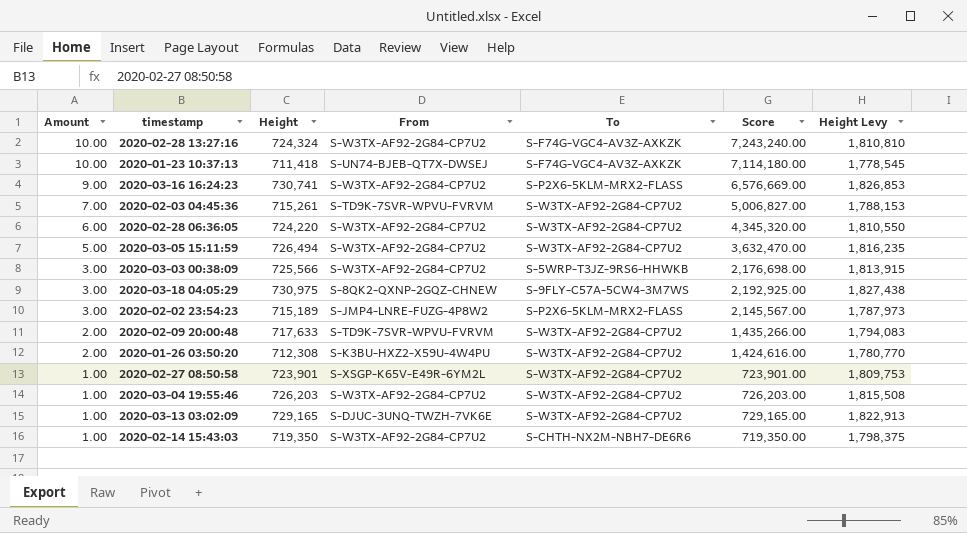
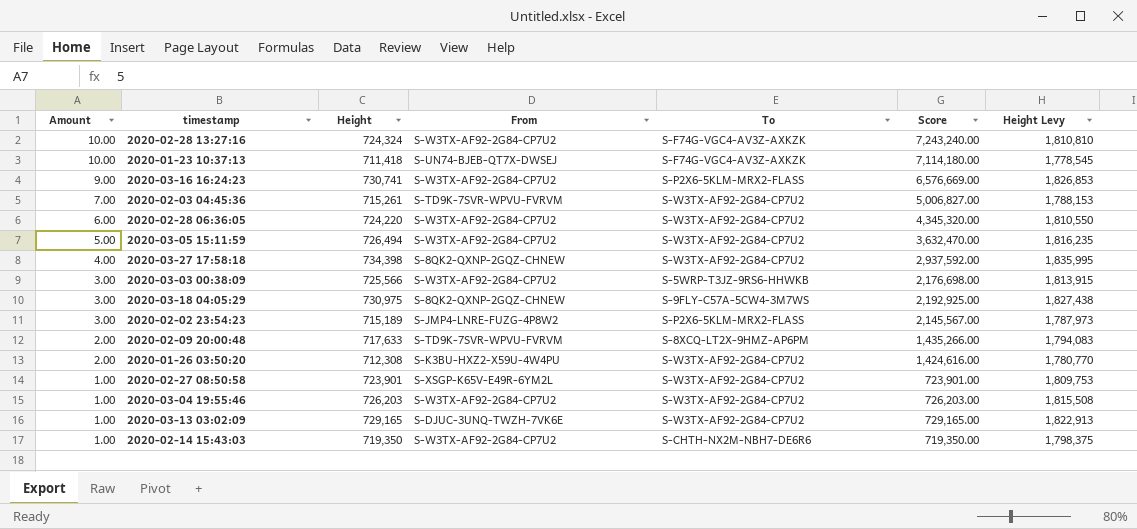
row 2020-03-27 17:58:18: none -> 4.00 | 734,398 | S-8QK2-QXNP-2GQZ-CHNEW | S-W3TX-AF92-2G84-CP7U2 | 2,937,592.00 | 1,835,995
2020-02-09 20:00:48 | To: S-W3TX-AF92-2G84-CP7U2 -> S-8XCQ-LT2X-9HMZ-AP6PM

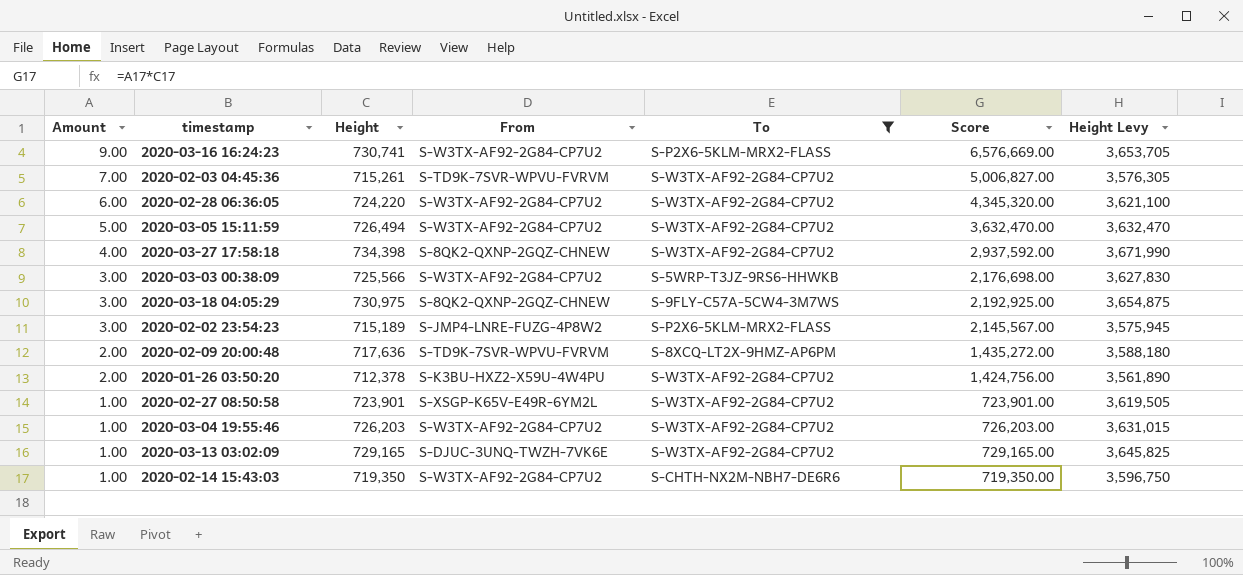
filter: none -> To != S-F74G-VGC4-AV3Z-AXKZK
column Height Levy | formula: [Height] * 2.5 -> [Height] * 5
2020-02-09 20:00:48 | Height: 717,633 -> 717,636
2020-02-09 20:00:48 | Score: 1,435,266.00 -> 1,435,272.00
2020-01-26 03:50:20 | Height: 712,308 -> 712,378
2020-01-26 03:50:20 | Score: 1,424,616.00 -> 1,424,756.00

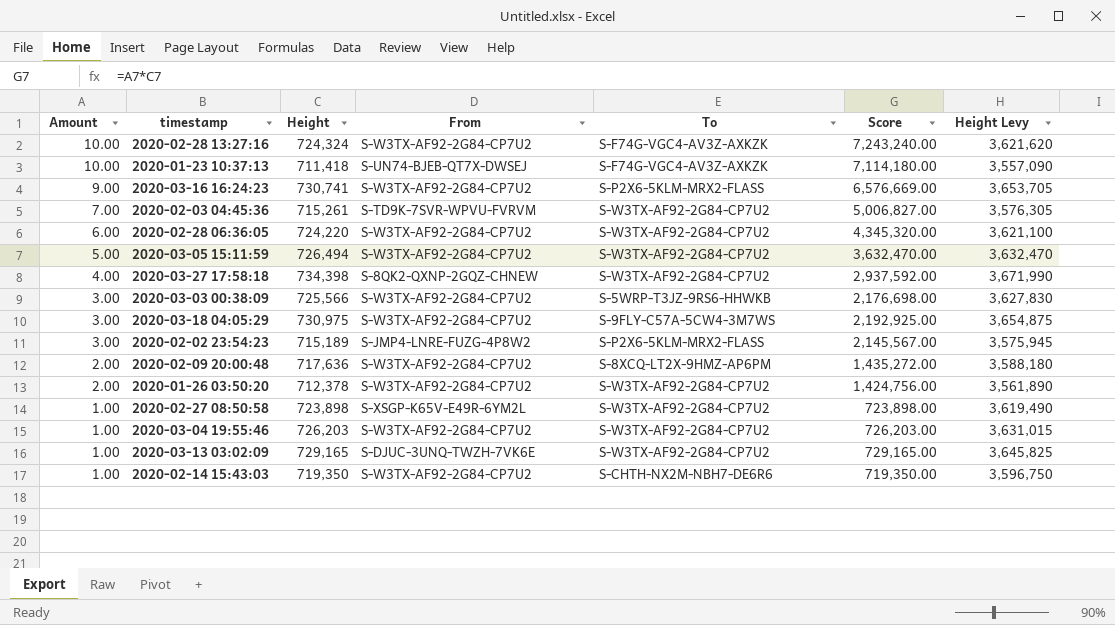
filter: To != S-F74G-VGC4-AV3Z-AXKZK -> none
2020-03-18 04:05:29 | From: S-8QK2-QXNP-2GQZ-CHNEW -> S-W3TX-AF92-2G84-CP7U2
2020-02-09 20:00:48 | From: S-TD9K-7SVR-WPVU-FVRVM -> S-W3TX-AF92-2G84-CP7U2
2020-01-26 03:50:20 | From: S-K3BU-HXZ2-X59U-4W4PU -> S-W3TX-AF92-2G84-CP7U2
2020-02-27 08:50:58 | Height: 723,901 -> 723,898
2020-02-27 08:50:58 | Score: 723,901.00 -> 723,898.00
2020-02-27 08:50:58 | Height Levy: 3,619,505 -> 3,619,490

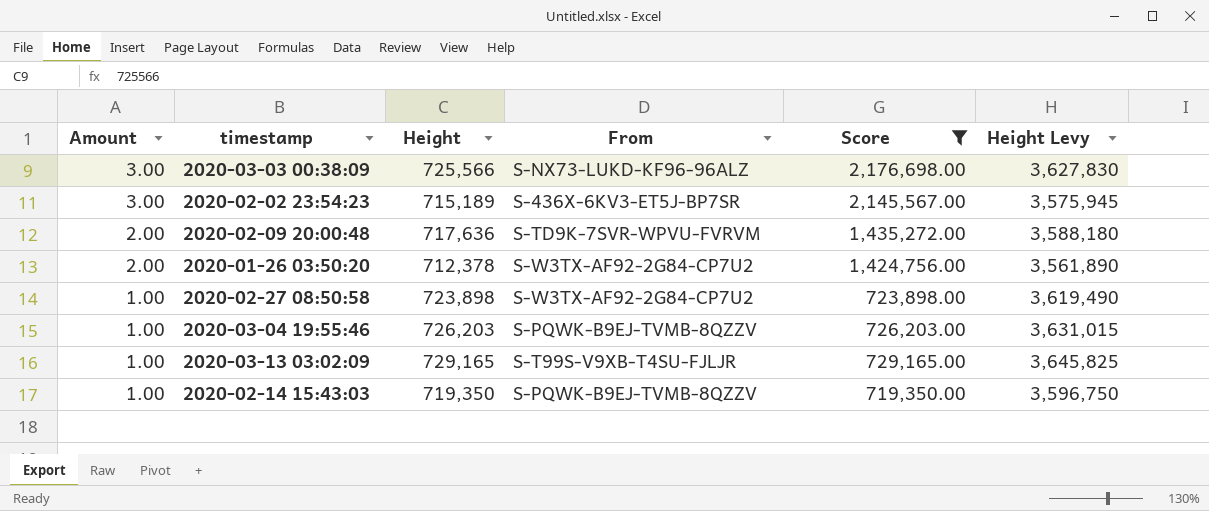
filter: none -> Score <= 2,176,698.00
column To | position: 5 -> none
2020-03-03 00:38:09 | From: S-W3TX-AF92-2G84-CP7U2 -> S-NX73-LUKD-KF96-96ALZ
2020-02-02 23:54:23 | From: S-JMP4-LNRE-FUZG-4P8W2 -> S-436X-6KV3-ET5J-BP7SR
2020-02-09 20:00:48 | From: S-W3TX-AF92-2G84-CP7U2 -> S-TD9K-7SVR-WPVU-FVRVM
2020-02-27 08:50:58 | From: S-XSGP-K65V-E49R-6YM2L -> S-W3TX-AF92-2G84-CP7U2
2020-03-04 19:55:46 | From: S-W3TX-AF92-2G84-CP7U2 -> S-PQWK-B9EJ-TVMB-8QZZV
2020-03-13 03:02:09 | From: S-DJUC-3UNQ-TWZH-7VK6E -> S-T99S-V9XB-T4SU-FJLJR
2020-02-14 15:43:03 | From: S-W3TX-AF92-2G84-CP7U2 -> S-PQWK-B9EJ-TVMB-8QZZV

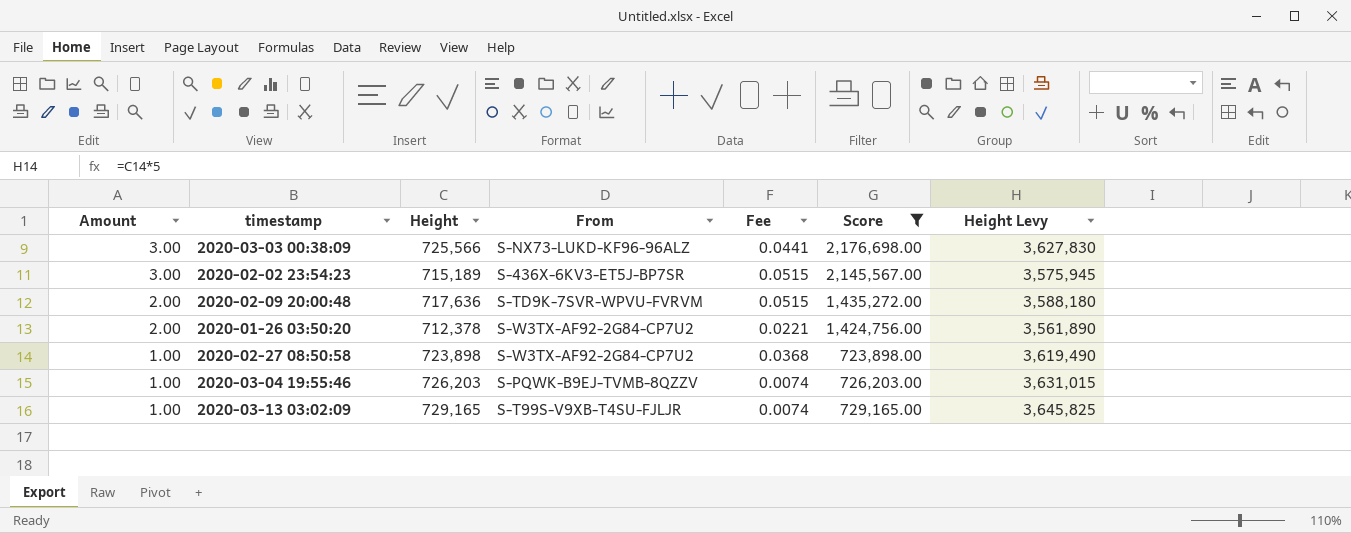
column Fee | position: none -> 5
row 2020-02-14 15:43:03: 1.00 | 719,350 | S-PQWK-B9EJ-TVMB-8QZZV | 719,350.00 | 3,596,750 -> none

